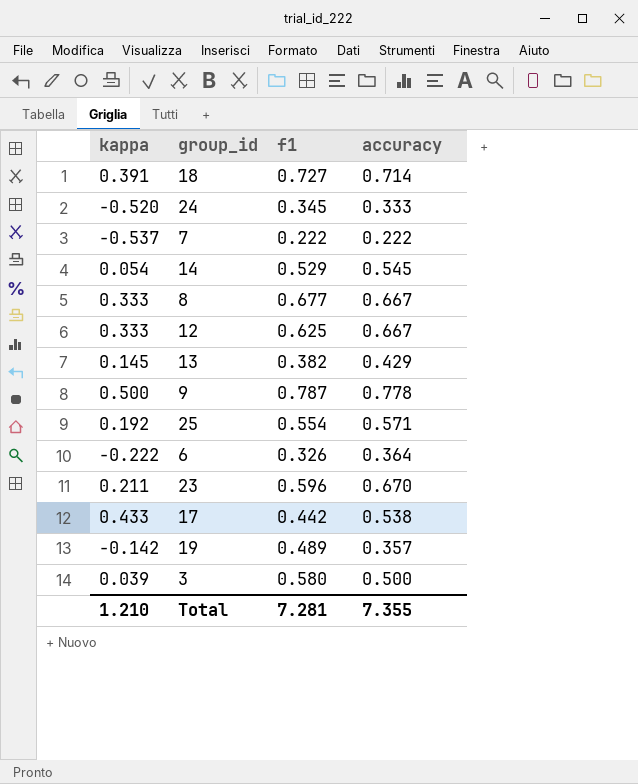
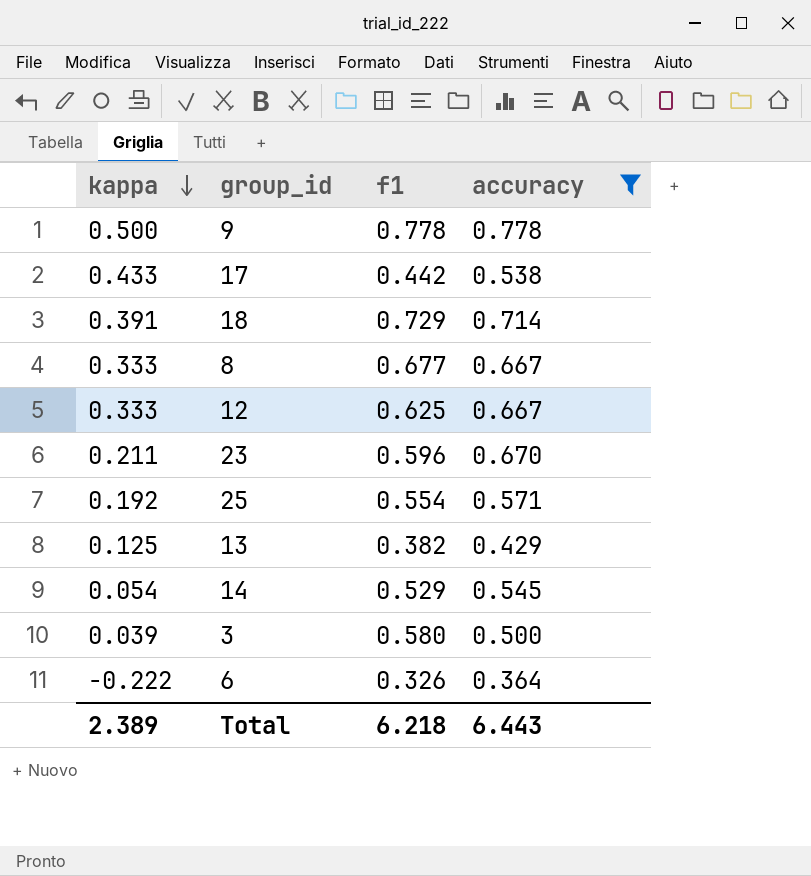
filter: none -> accuracy >= 0.364
row order: none -> kappa descending
9 | f1: 0.787 -> 0.778
18 | f1: 0.727 -> 0.729
13 | kappa: 0.145 -> 0.125
Total | kappa: 1.210 -> 2.389
Total | f1: 7.281 -> 6.218
Total | accuracy: 7.355 -> 6.443

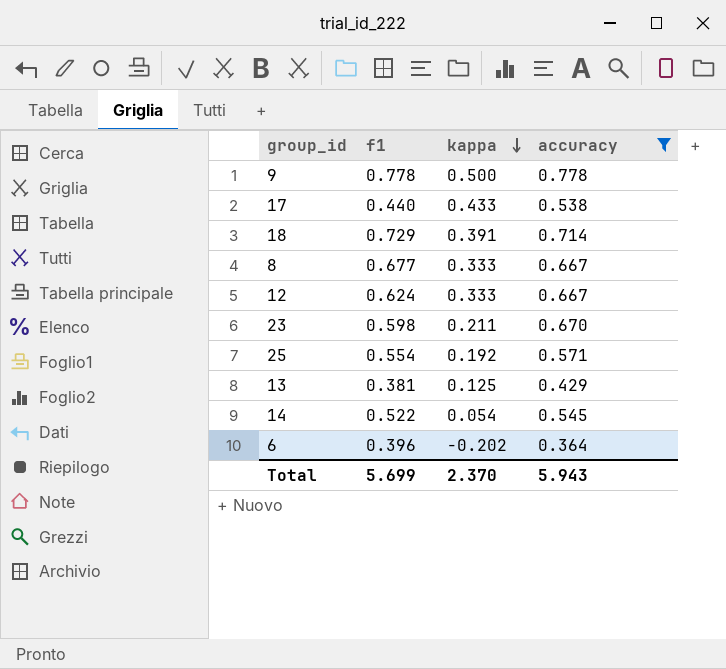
column kappa | position: 1 -> 3
row 3: 0.039 | 0.580 | 0.500 -> none
17 | f1: 0.442 -> 0.440
12 | f1: 0.625 -> 0.624
23 | f1: 0.596 -> 0.598
13 | f1: 0.382 -> 0.381
14 | f1: 0.529 -> 0.522
6 | f1: 0.326 -> 0.396
6 | kappa: -0.222 -> -0.202
Total | f1: 6.218 -> 5.699
Total | kappa: 2.389 -> 2.370
Total | accuracy: 6.443 -> 5.943

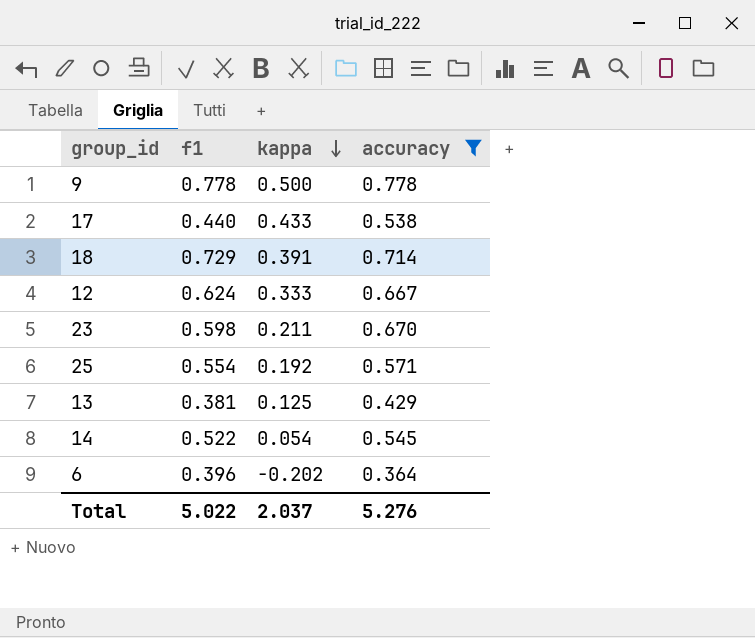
row 8: 0.677 | 0.333 | 0.667 -> none
Total | f1: 5.699 -> 5.022
Total | kappa: 2.370 -> 2.037
Total | accuracy: 5.943 -> 5.276

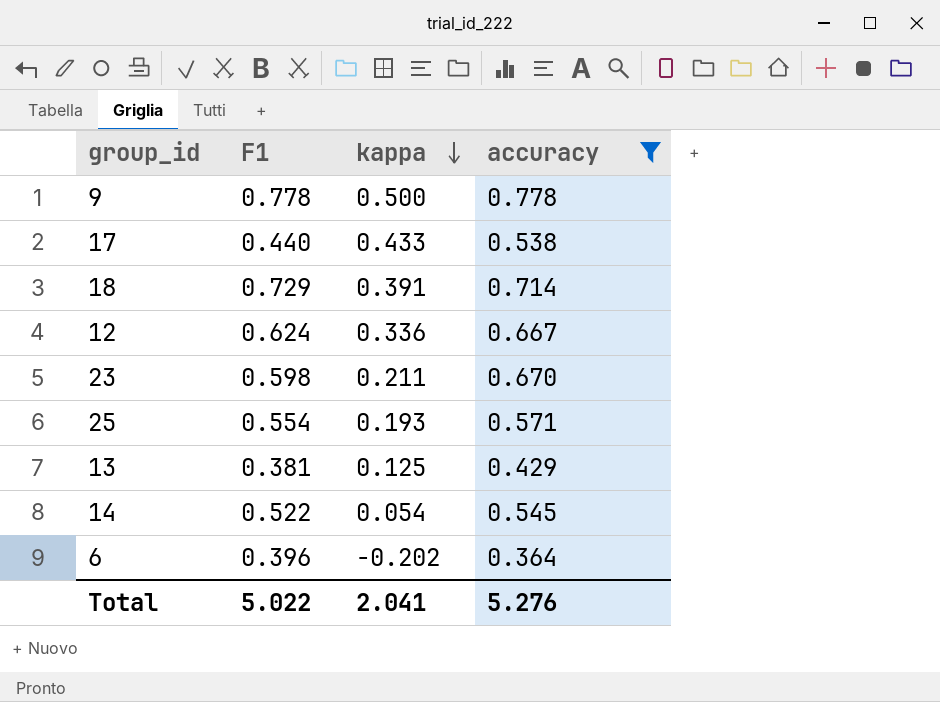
column name: f1 -> F1
12 | kappa: 0.333 -> 0.336
25 | kappa: 0.192 -> 0.193
Total | kappa: 2.037 -> 2.041

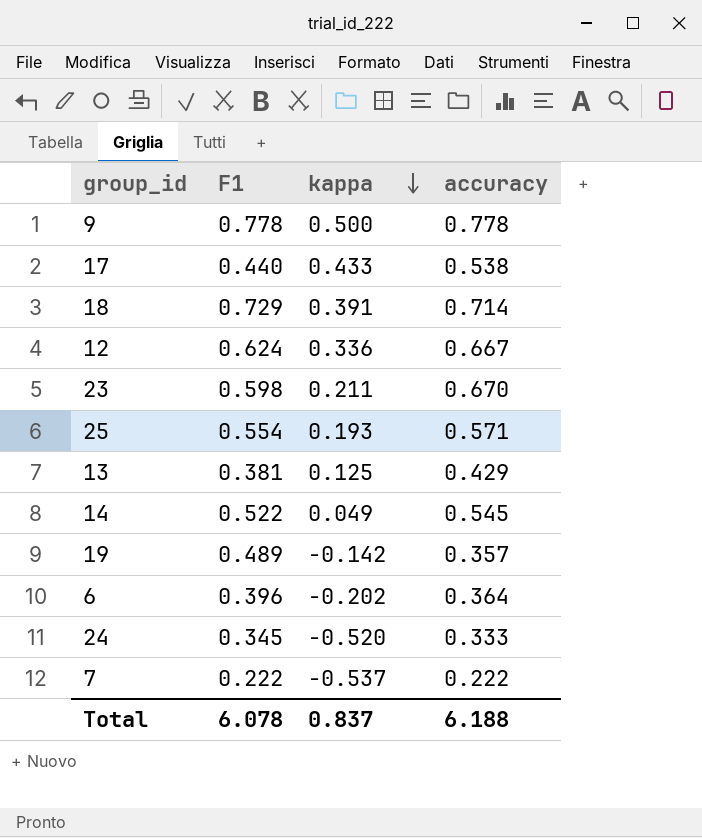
filter: accuracy >= 0.364 -> none
14 | kappa: 0.054 -> 0.049
Total | F1: 5.022 -> 6.078
Total | kappa: 2.041 -> 0.837
Total | accuracy: 5.276 -> 6.188

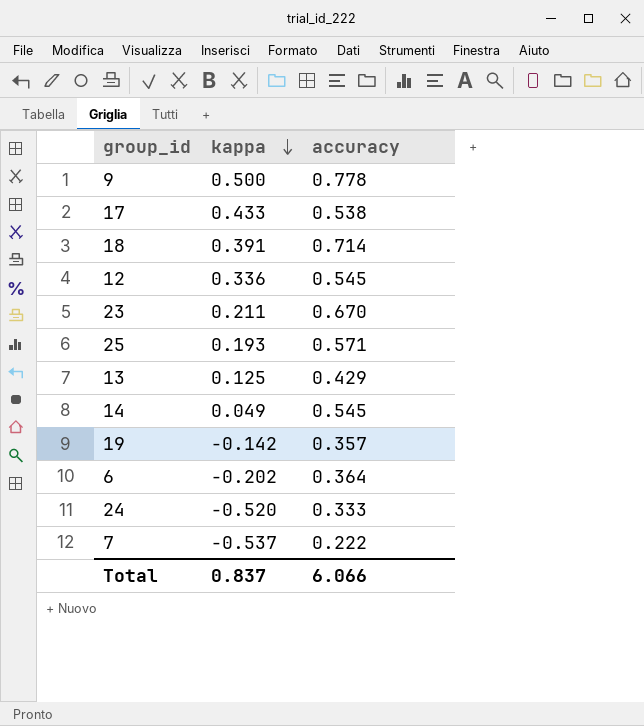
column F1 | position: 2 -> none
12 | accuracy: 0.667 -> 0.545
Total | accuracy: 6.188 -> 6.066

